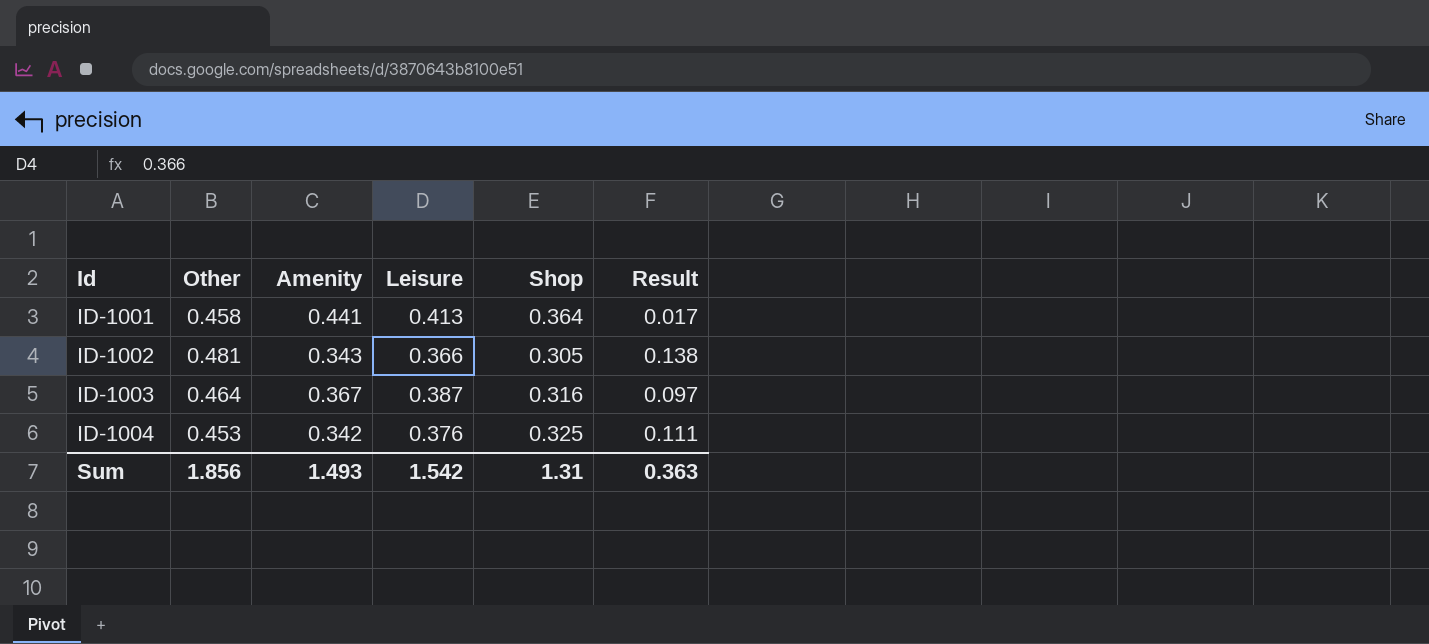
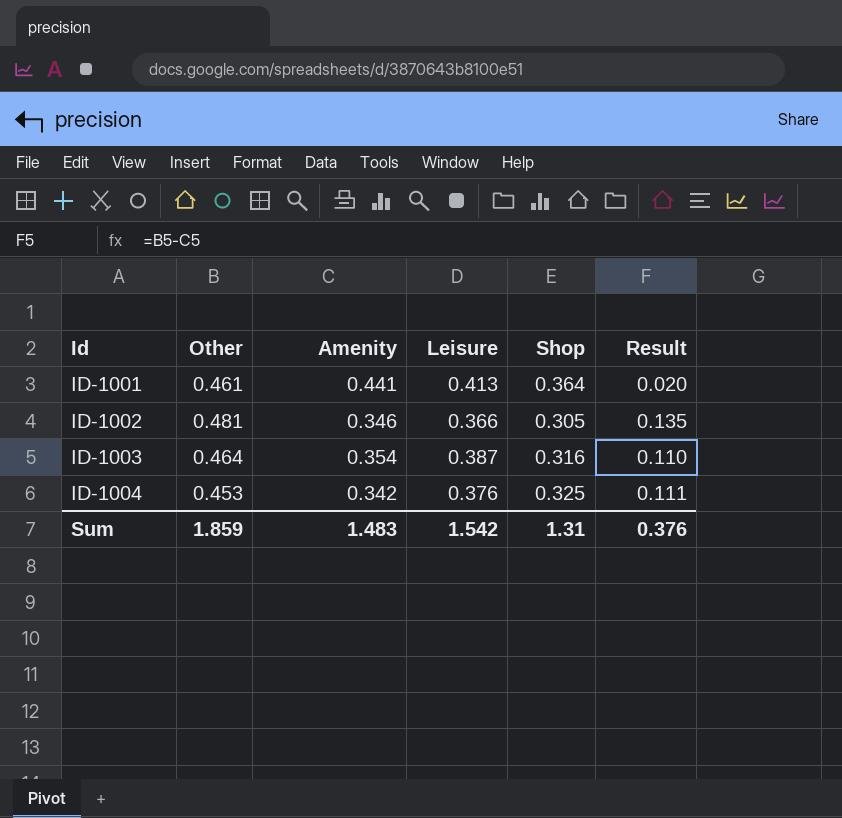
ID-1001 | Other: 0.458 -> 0.461
ID-1001 | Result: 0.017 -> 0.020
ID-1002 | Amenity: 0.343 -> 0.346
ID-1002 | Result: 0.138 -> 0.135
ID-1003 | Amenity: 0.367 -> 0.354
ID-1003 | Result: 0.097 -> 0.110
Sum | Other: 1.856 -> 1.859
Sum | Amenity: 1.493 -> 1.483
Sum | Result: 0.363 -> 0.376

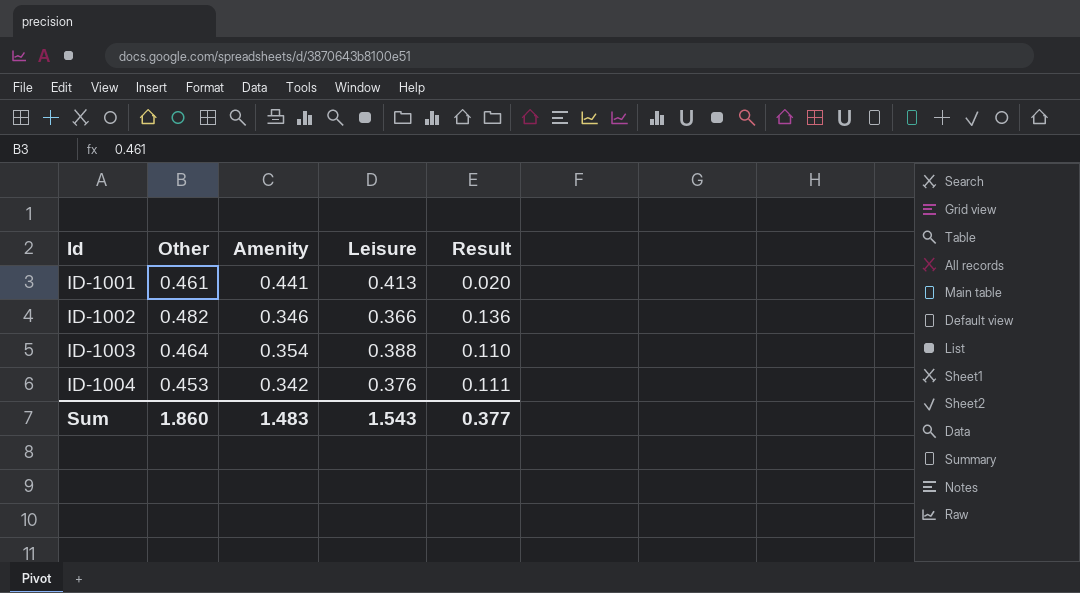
column Shop | position: 5 -> none
ID-1002 | Other: 0.481 -> 0.482
ID-1002 | Result: 0.135 -> 0.136
ID-1003 | Leisure: 0.387 -> 0.388
Sum | Other: 1.859 -> 1.860
Sum | Leisure: 1.542 -> 1.543
Sum | Result: 0.376 -> 0.377

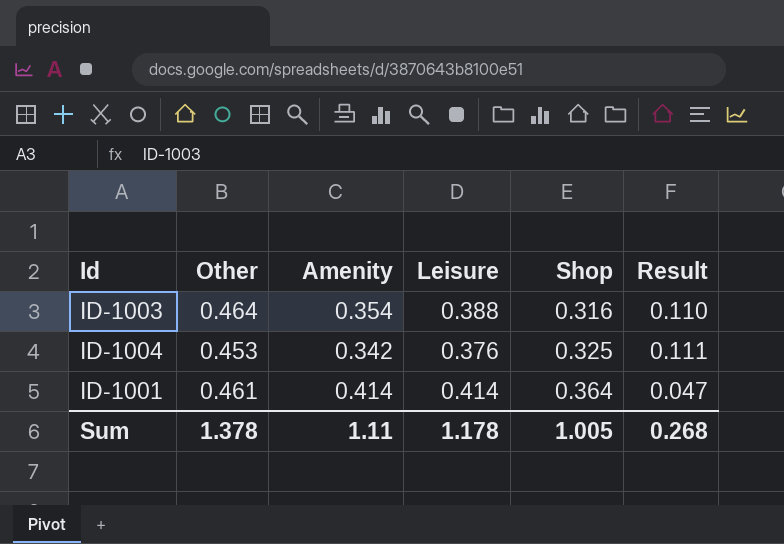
row order: Id ascending -> Shop ascending
column Shop | position: none -> 5
row ID-1002: 0.482 | 0.346 | 0.366 | 0.136 -> none
ID-1001 | Amenity: 0.441 -> 0.414
ID-1001 | Leisure: 0.413 -> 0.414
ID-1001 | Result: 0.020 -> 0.047
Sum | Other: 1.860 -> 1.378
Sum | Amenity: 1.483 -> 1.11
Sum | Leisure: 1.543 -> 1.178
Sum | Result: 0.377 -> 0.268

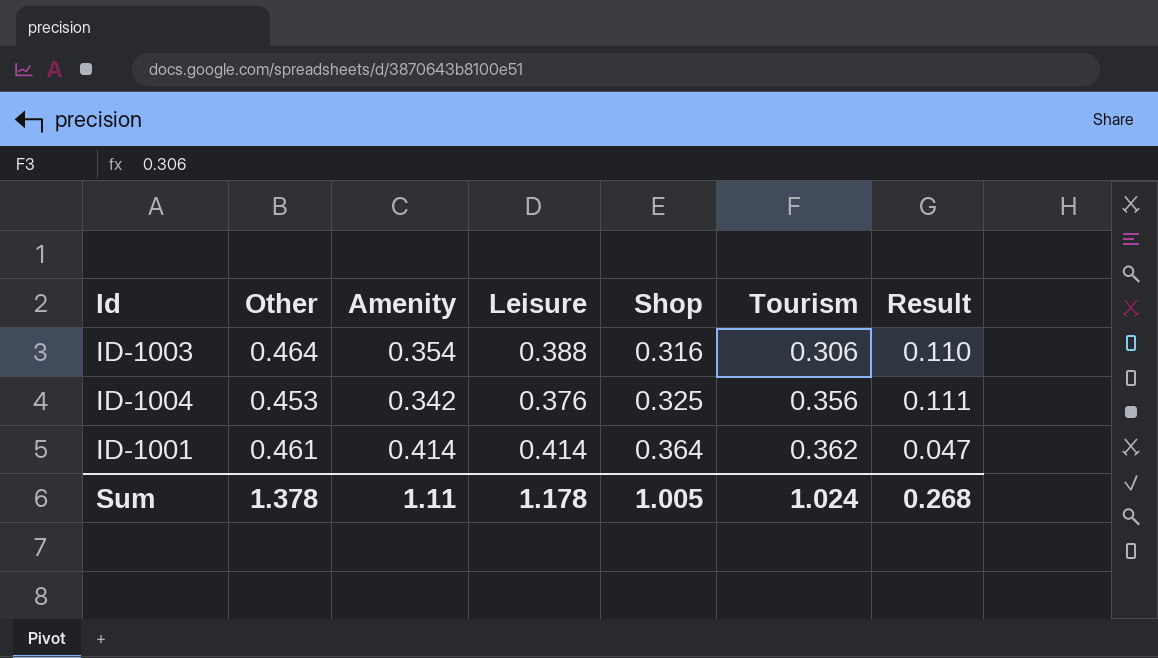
column Tourism | position: none -> 6

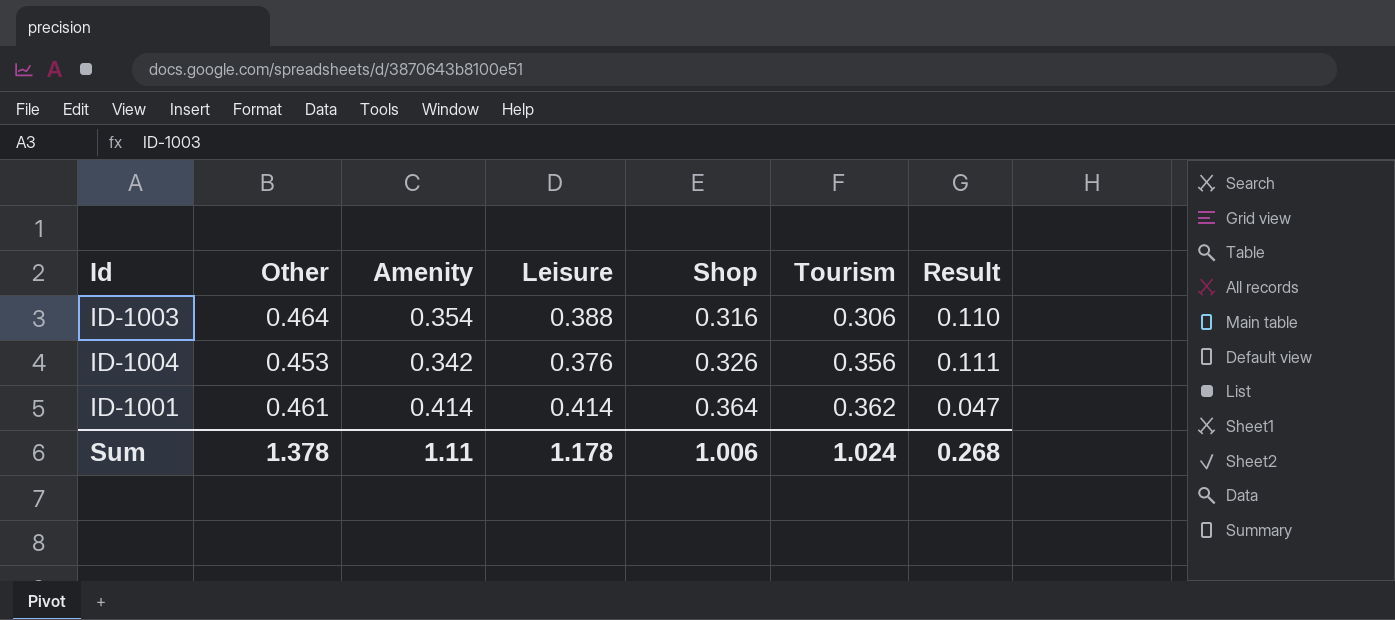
ID-1004 | Shop: 0.325 -> 0.326
Sum | Shop: 1.005 -> 1.006

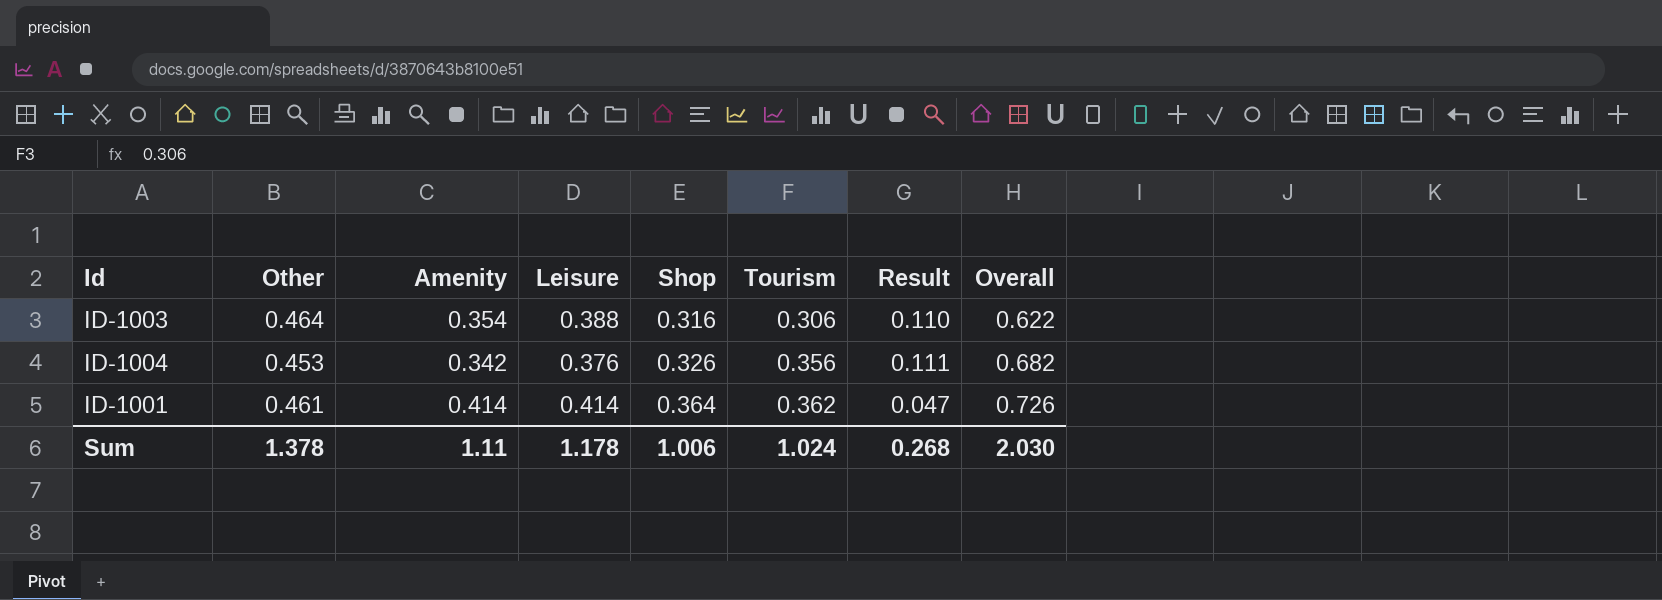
column Overall | formula: none -> [Shop] + [Tourism]

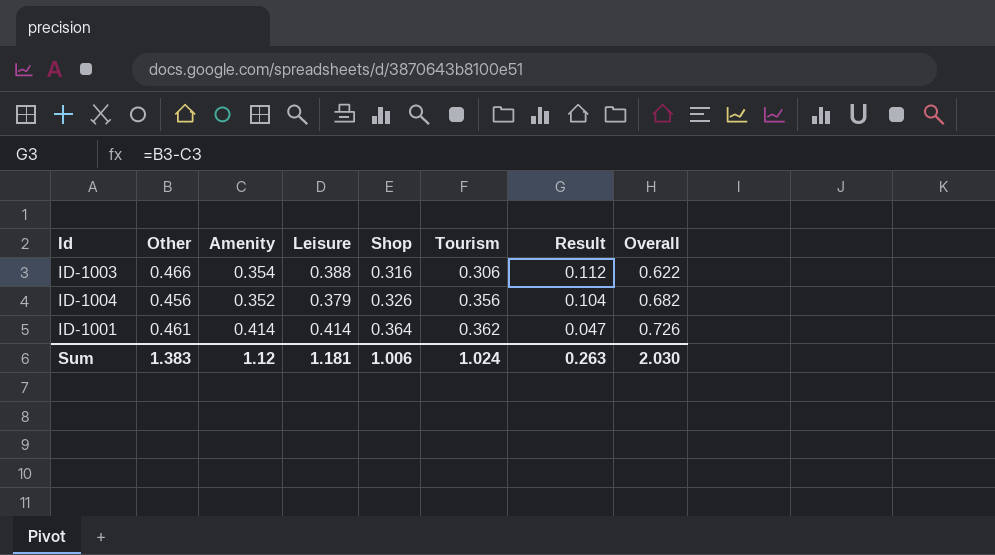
ID-1003 | Other: 0.464 -> 0.466
ID-1003 | Result: 0.110 -> 0.112
ID-1004 | Other: 0.453 -> 0.456
ID-1004 | Amenity: 0.342 -> 0.352
ID-1004 | Leisure: 0.376 -> 0.379
ID-1004 | Result: 0.111 -> 0.104
Sum | Other: 1.378 -> 1.383
Sum | Amenity: 1.11 -> 1.12
Sum | Leisure: 1.178 -> 1.181
Sum | Result: 0.268 -> 0.263

